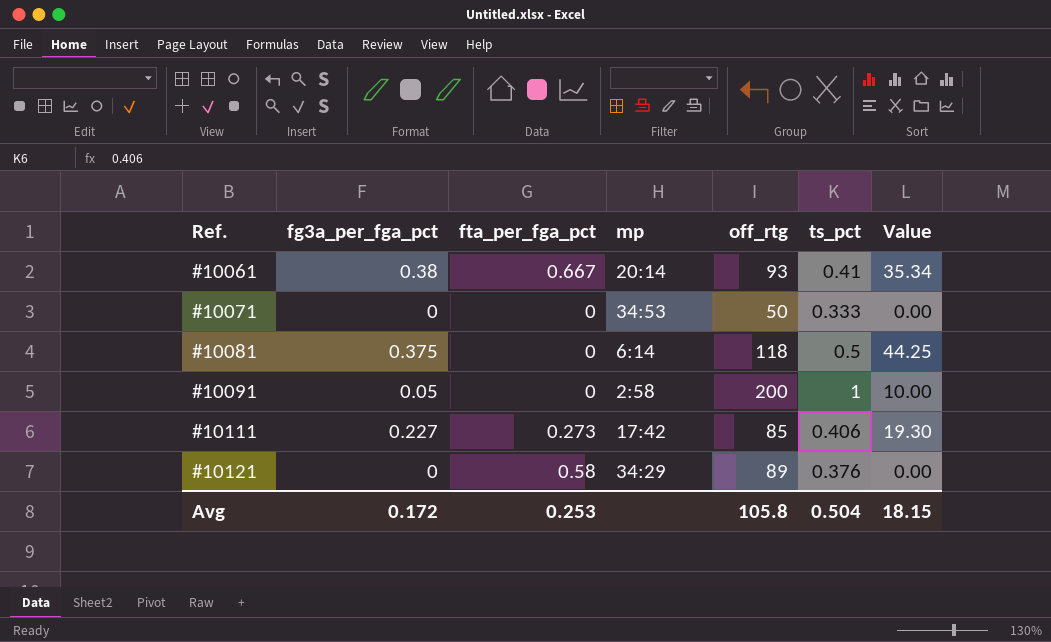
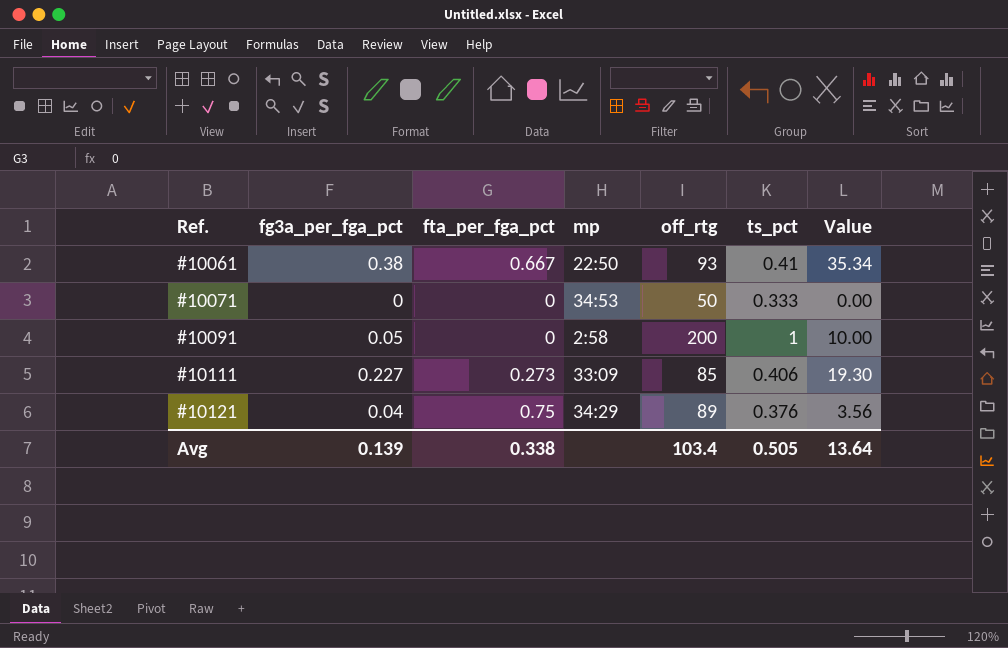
row #10081: 0.375 | 0 | 6:14 | 118 | 0.5 | 44.25 -> none
#10061 | mp: 20:14 -> 22:50
#10111 | mp: 17:42 -> 33:09
#10121 | fg3a_per_fga_pct: 0 -> 0.04
#10121 | fta_per_fga_pct: 0.58 -> 0.75
#10121 | Value: 0.00 -> 3.56
Avg | fg3a_per_fga_pct: 0.172 -> 0.139
Avg | fta_per_fga_pct: 0.253 -> 0.338
Avg | off_rtg: 105.8 -> 103.4
Avg | ts_pct: 0.504 -> 0.505
Avg | Value: 18.15 -> 13.64

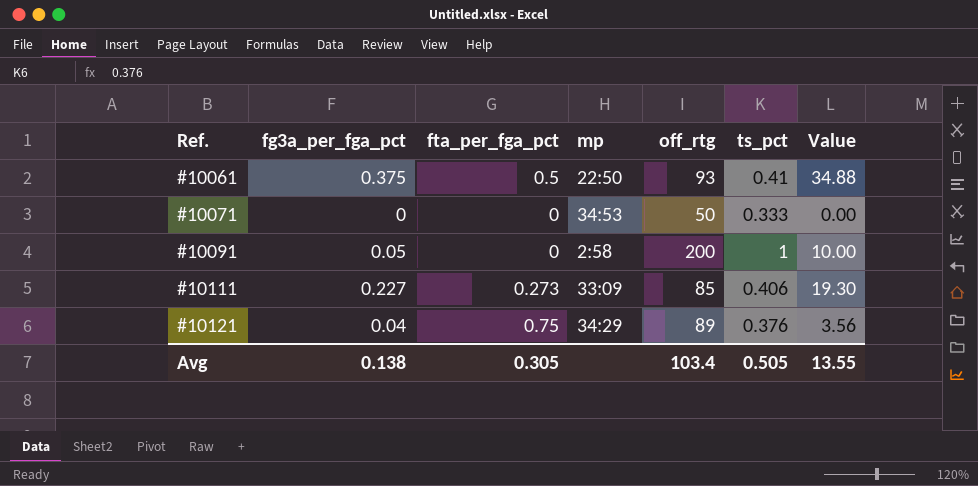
#10061 | fg3a_per_fga_pct: 0.38 -> 0.375
#10061 | fta_per_fga_pct: 0.667 -> 0.5
#10061 | Value: 35.34 -> 34.88
Avg | fg3a_per_fga_pct: 0.139 -> 0.138
Avg | fta_per_fga_pct: 0.338 -> 0.305
Avg | Value: 13.64 -> 13.55

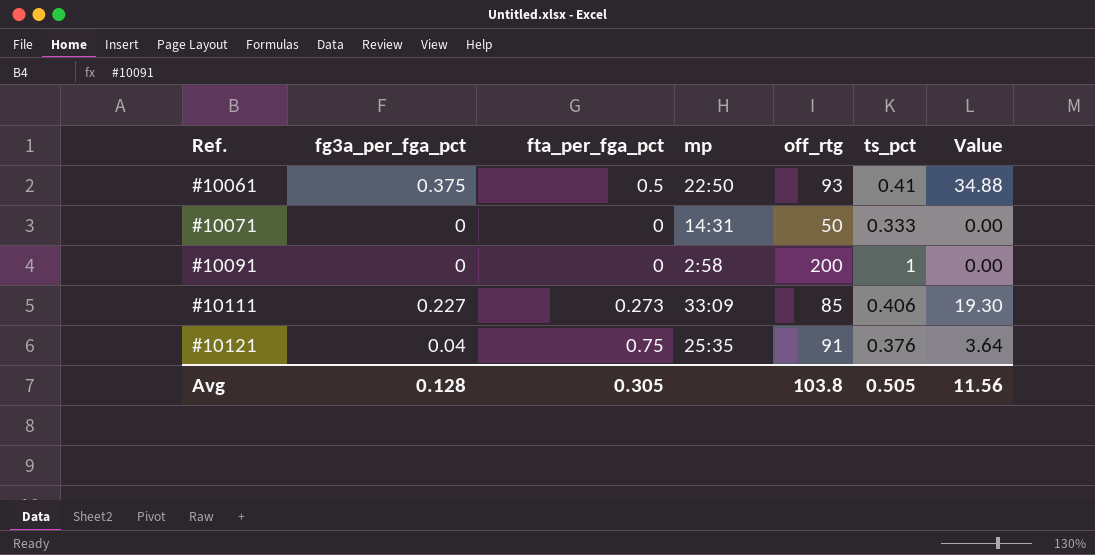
#10071 | mp: 34:53 -> 14:31
#10091 | fg3a_per_fga_pct: 0.05 -> 0
#10091 | Value: 10.00 -> 0.00
#10121 | mp: 34:29 -> 25:35
#10121 | off_rtg: 89 -> 91
#10121 | Value: 3.56 -> 3.64
Avg | fg3a_per_fga_pct: 0.138 -> 0.128
Avg | off_rtg: 103.4 -> 103.8
Avg | Value: 13.55 -> 11.56

